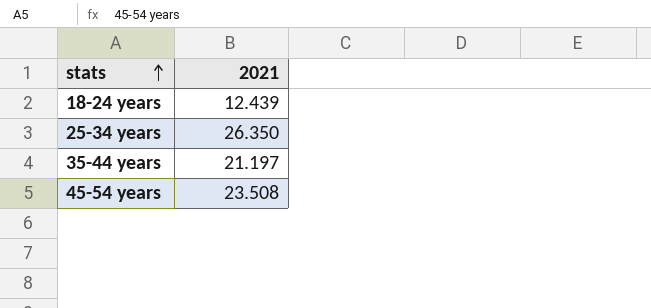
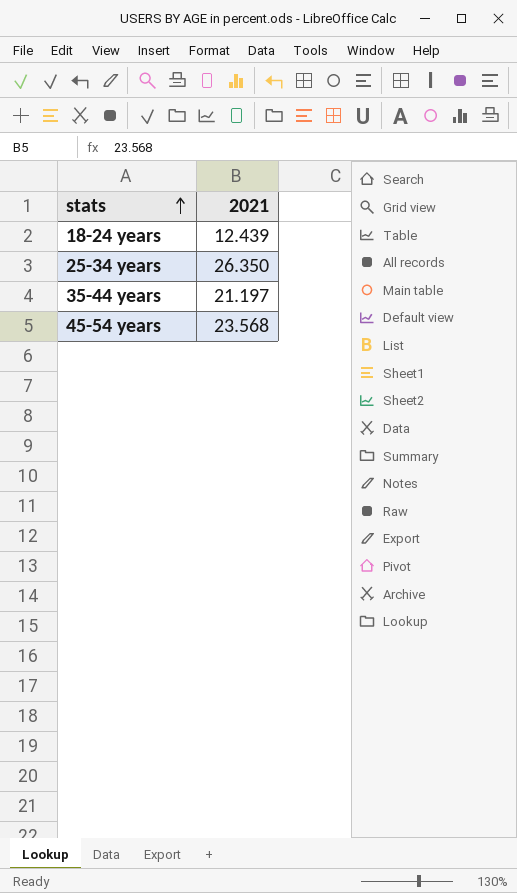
45-54 years | 2021: 23.508 -> 23.568

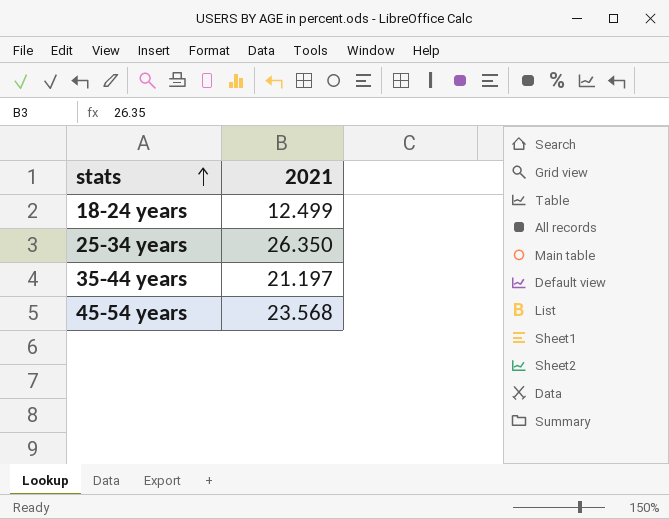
18-24 years | 2021: 12.439 -> 12.499

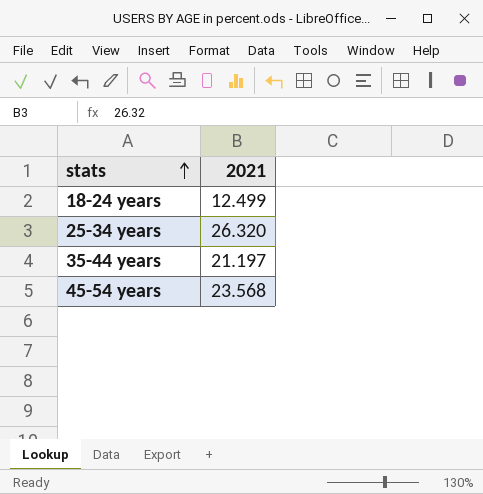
25-34 years | 2021: 26.350 -> 26.320

